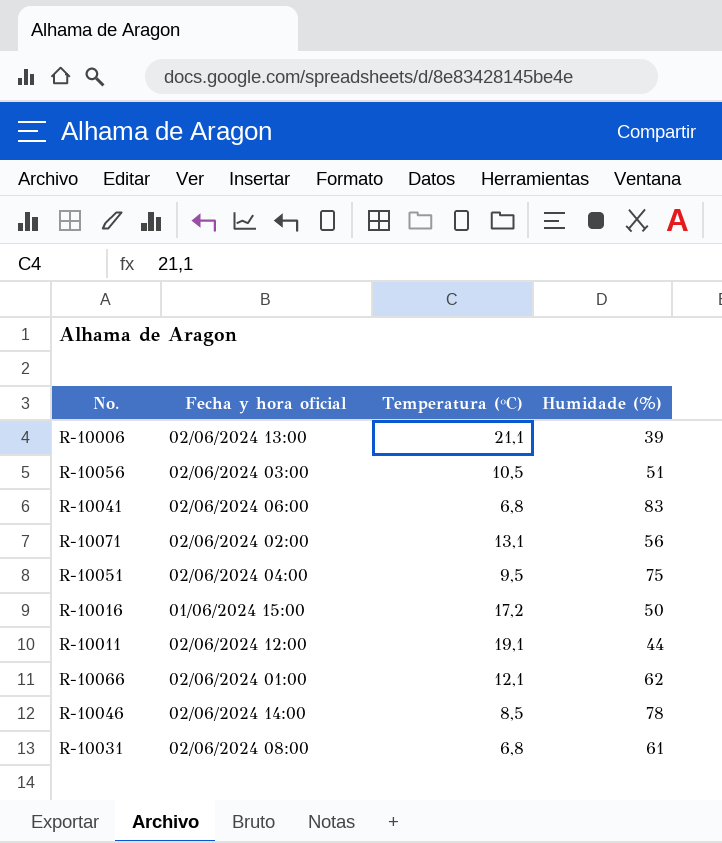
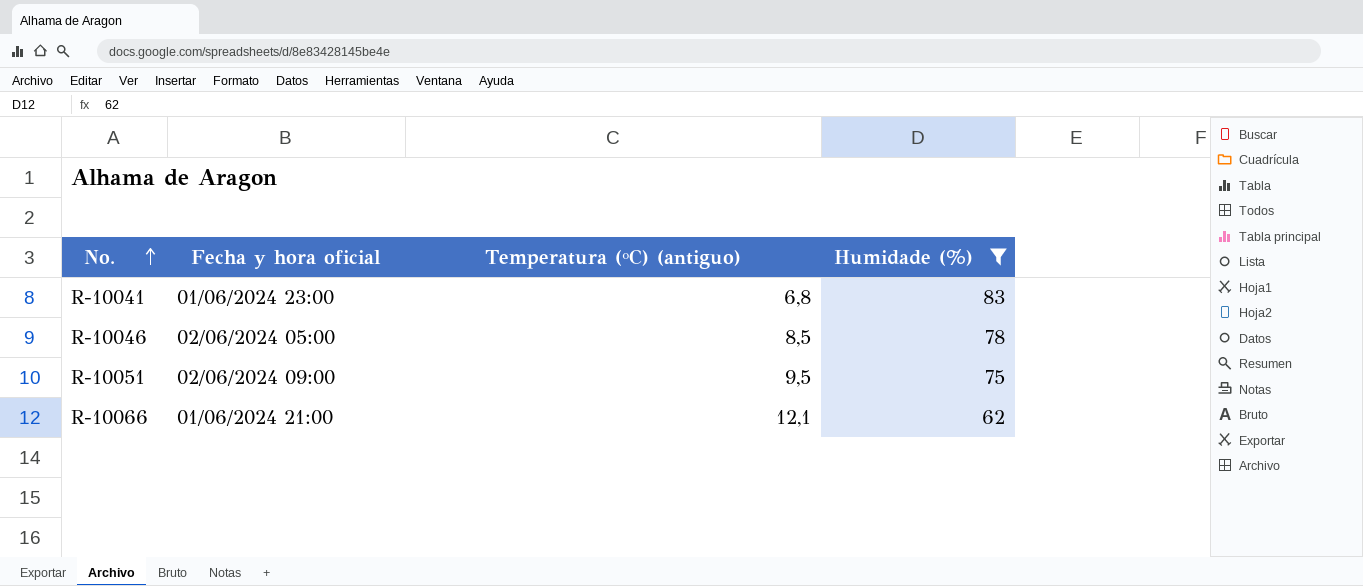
filter: none -> Humidade (%) >= 62
row order: none -> No. ascending
column name: Temperatura (ºC) -> Temperatura (ºC) (antiguo)
R-10041 | Fecha y hora oficial: 02/06/2024 06:00 -> 01/06/2024 23:00
R-10046 | Fecha y hora oficial: 02/06/2024 14:00 -> 02/06/2024 05:00
R-10051 | Fecha y hora oficial: 02/06/2024 04:00 -> 02/06/2024 09:00
R-10066 | Fecha y hora oficial: 02/06/2024 01:00 -> 01/06/2024 21:00

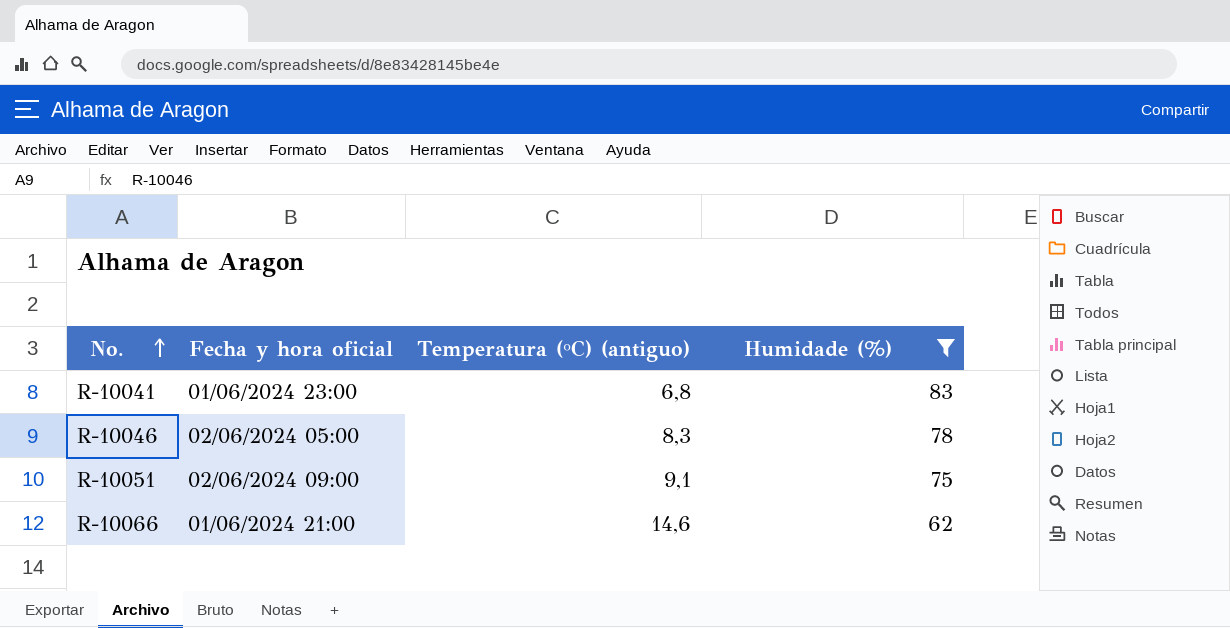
R-10046 | Temperatura (ºC) (antiguo): 8,5 -> 8,3
R-10051 | Temperatura (ºC) (antiguo): 9,5 -> 9,1
R-10066 | Temperatura (ºC) (antiguo): 12,1 -> 14,6

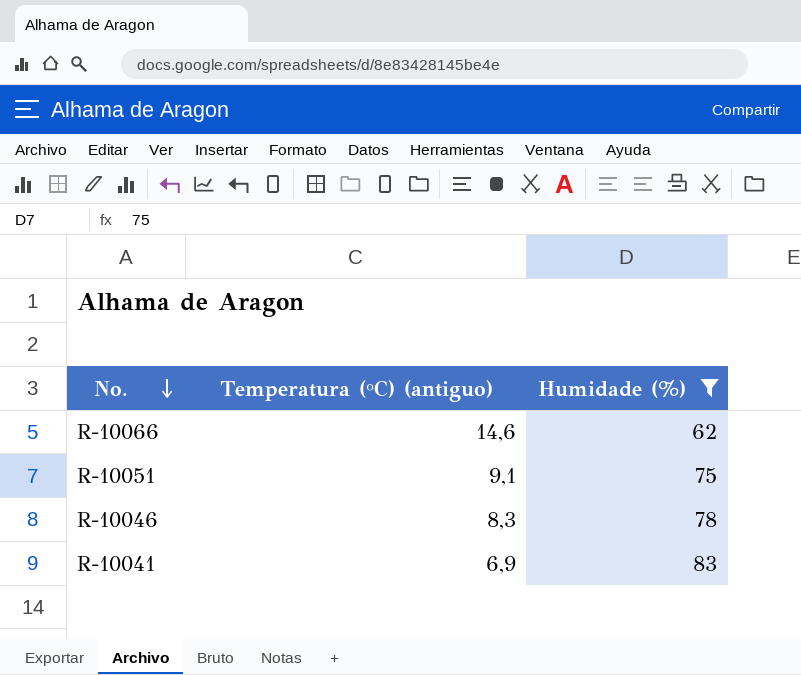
row order: No. ascending -> No. descending
column Fecha y hora oficial | position: 2 -> none
R-10041 | Temperatura (ºC) (antiguo): 6,8 -> 6,9

